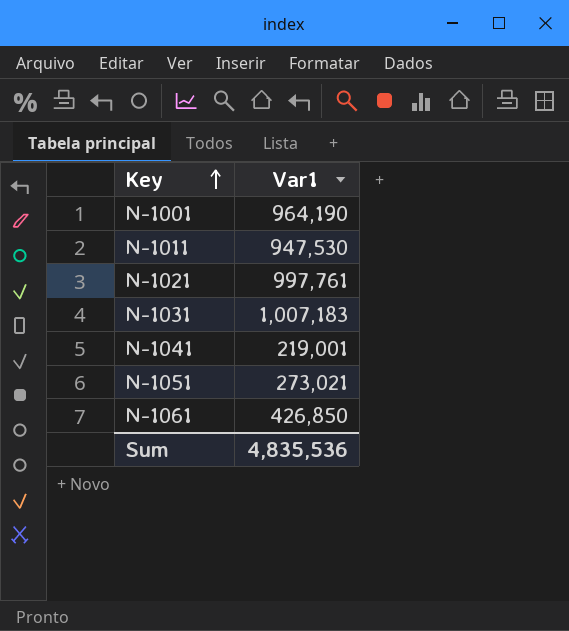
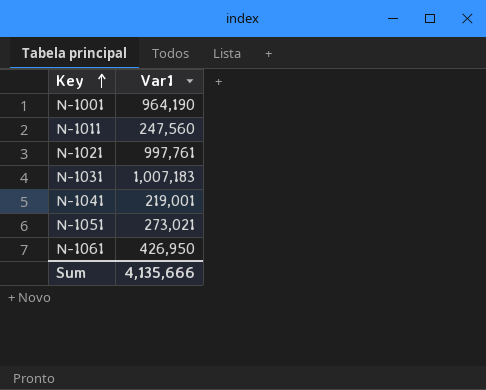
N-1011 | Var1: 947,530 -> 247,560
N-1061 | Var1: 426,850 -> 426,950
Sum | Var1: 4,835,536 -> 4,135,666

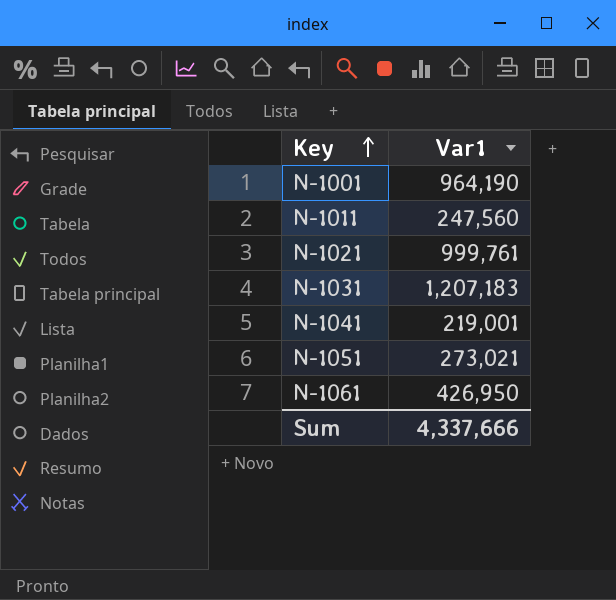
N-1021 | Var1: 997,761 -> 999,761
N-1031 | Var1: 1,007,183 -> 1,207,183
Sum | Var1: 4,135,666 -> 4,337,666

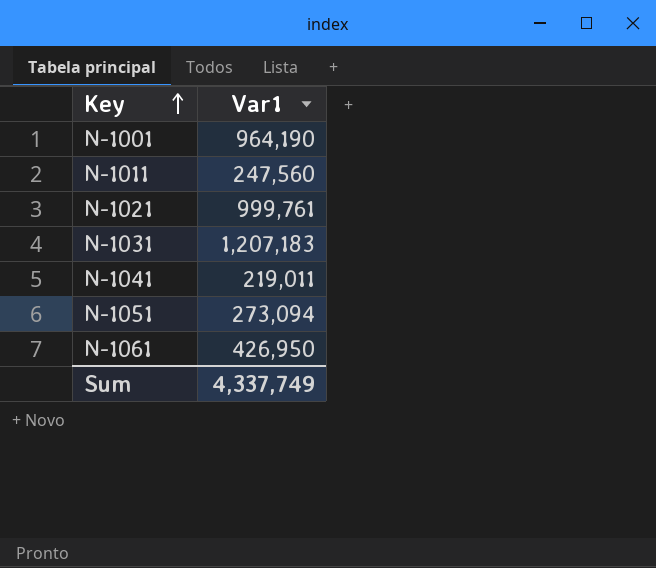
N-1041 | Var1: 219,001 -> 219,011
N-1051 | Var1: 273,021 -> 273,094
Sum | Var1: 4,337,666 -> 4,337,749

